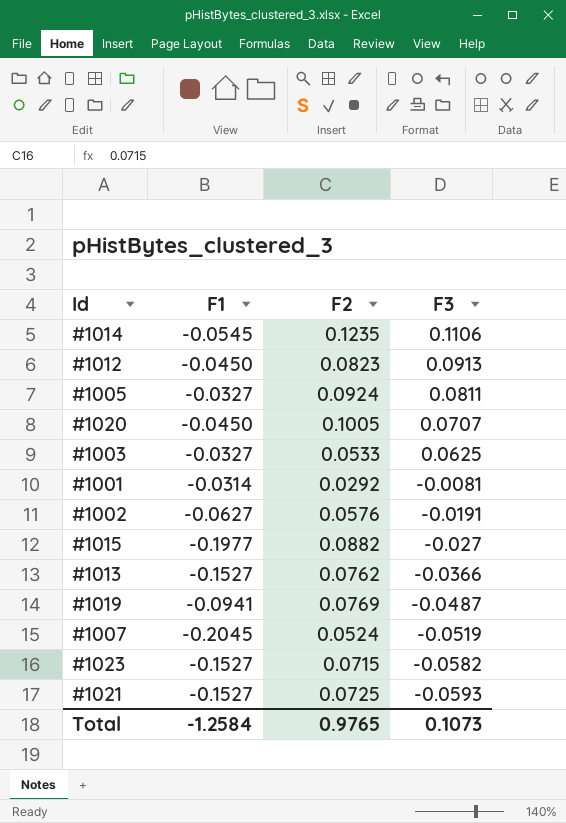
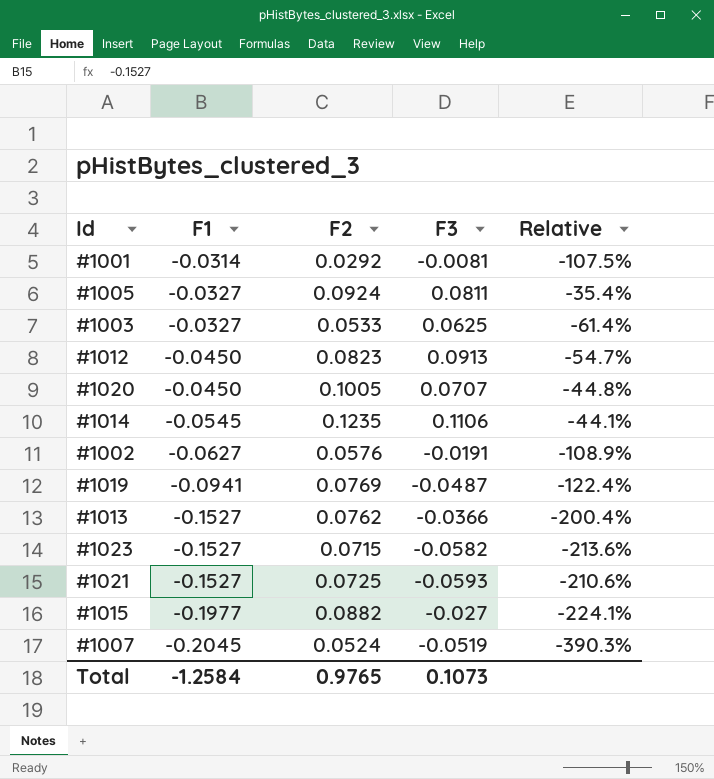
row order: F3 descending -> F1 descending
column Relative | formula: none -> [F1] / [F2]

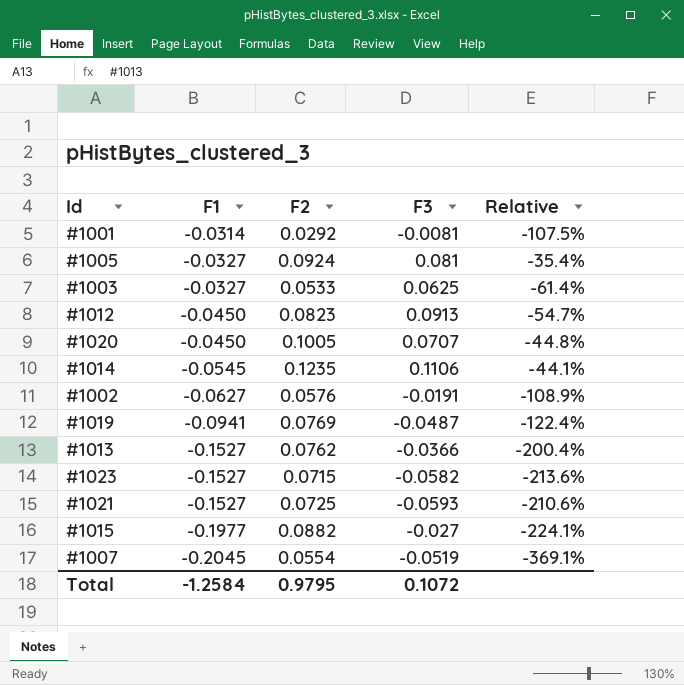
#1005 | F3: 0.0811 -> 0.081
#1007 | F2: 0.0524 -> 0.0554
#1007 | Relative: -390.3% -> -369.1%
Total | F2: 0.9765 -> 0.9795
Total | F3: 0.1073 -> 0.1072

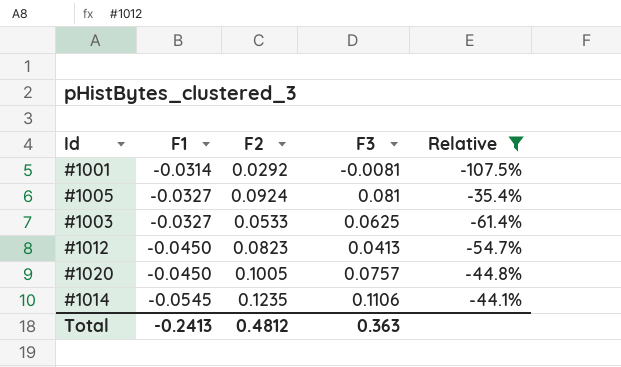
filter: none -> Relative >= -107.5%
#1012 | F3: 0.0913 -> 0.0413
#1020 | F3: 0.0707 -> 0.0757
Total | F1: -1.2584 -> -0.2413
Total | F2: 0.9795 -> 0.4812
Total | F3: 0.1072 -> 0.363

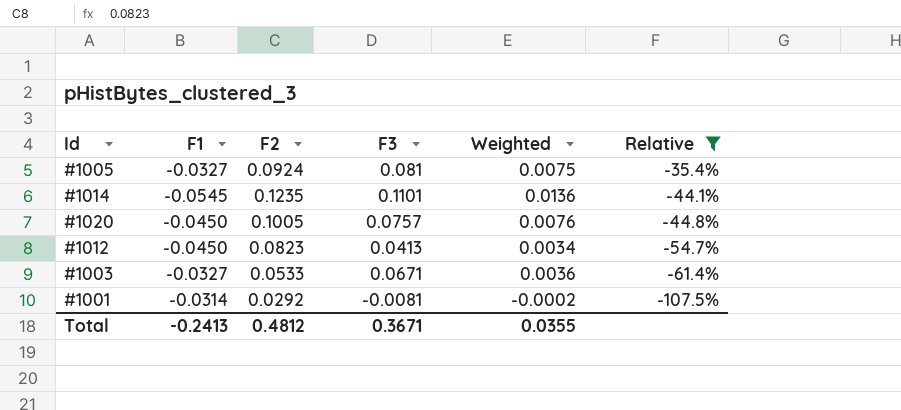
row order: F1 descending -> Relative descending
column Weighted | formula: none -> [F2] * [F3]
#1014 | F3: 0.1106 -> 0.1101
#1003 | F3: 0.0625 -> 0.0671
Total | F3: 0.363 -> 0.3671

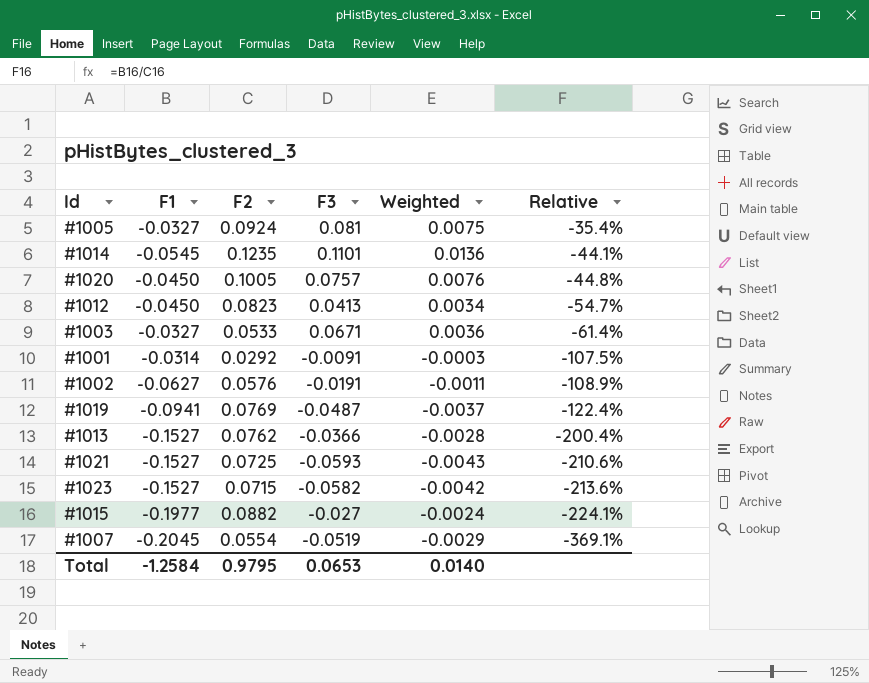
filter: Relative >= -107.5% -> none
#1001 | F3: -0.0081 -> -0.0091
#1001 | Weighted: -0.0002 -> -0.0003
Total | F1: -0.2413 -> -1.2584
Total | F2: 0.4812 -> 0.9795
Total | F3: 0.3671 -> 0.0653
Total | Weighted: 0.0355 -> 0.0140

